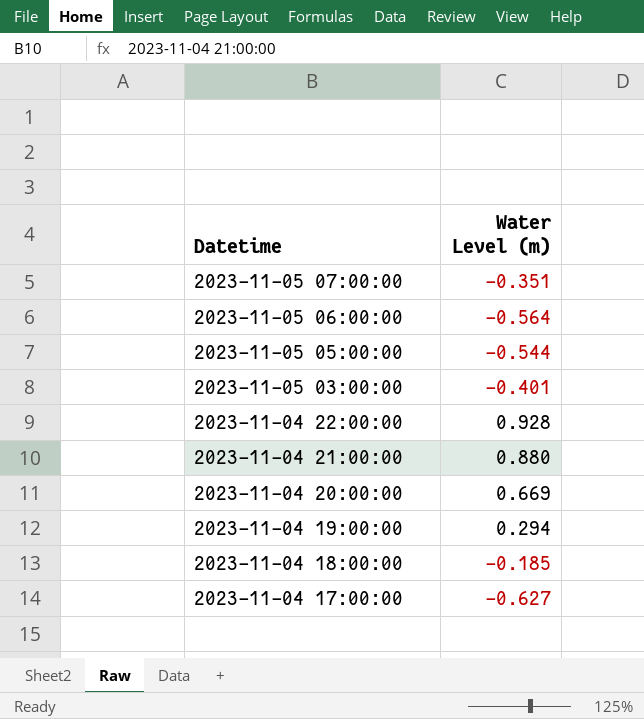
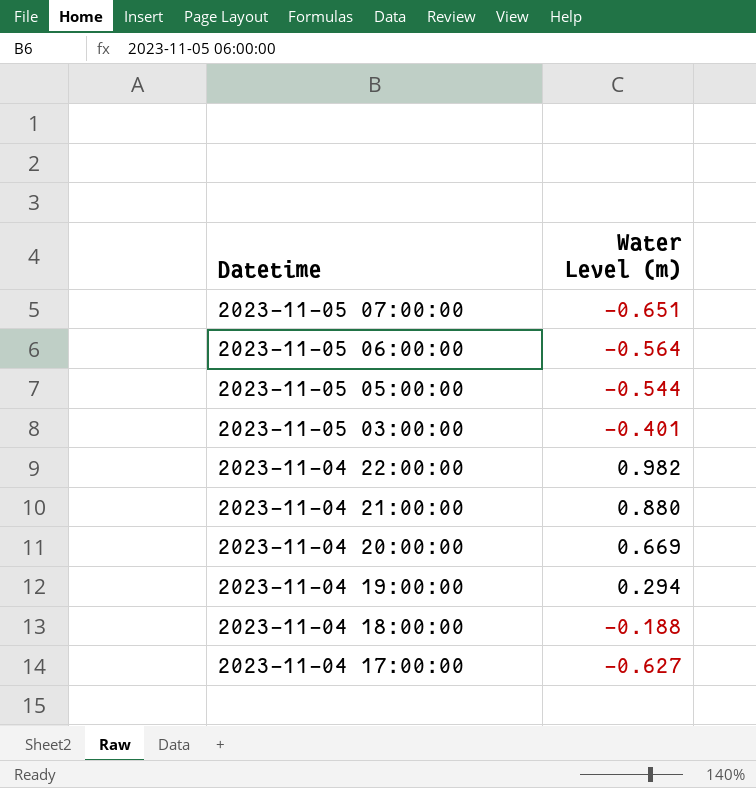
2023-11-05 07:00:00 | Water Level (m): -0.351 -> -0.651
2023-11-04 22:00:00 | Water Level (m): 0.928 -> 0.982
2023-11-04 18:00:00 | Water Level (m): -0.185 -> -0.188

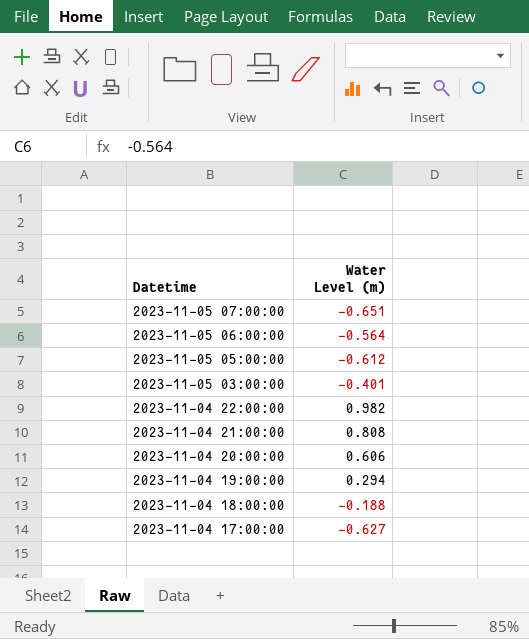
2023-11-05 05:00:00 | Water Level (m): -0.544 -> -0.612
2023-11-04 21:00:00 | Water Level (m): 0.880 -> 0.808
2023-11-04 20:00:00 | Water Level (m): 0.669 -> 0.606

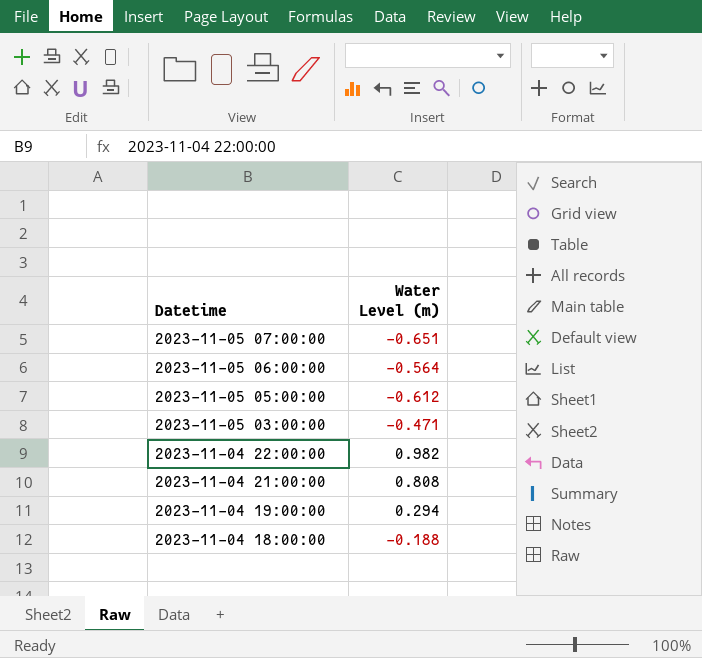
row 2023-11-04 20:00:00: 0.606 -> none
row 2023-11-04 17:00:00: -0.627 -> none
2023-11-05 03:00:00 | Water Level (m): -0.401 -> -0.471

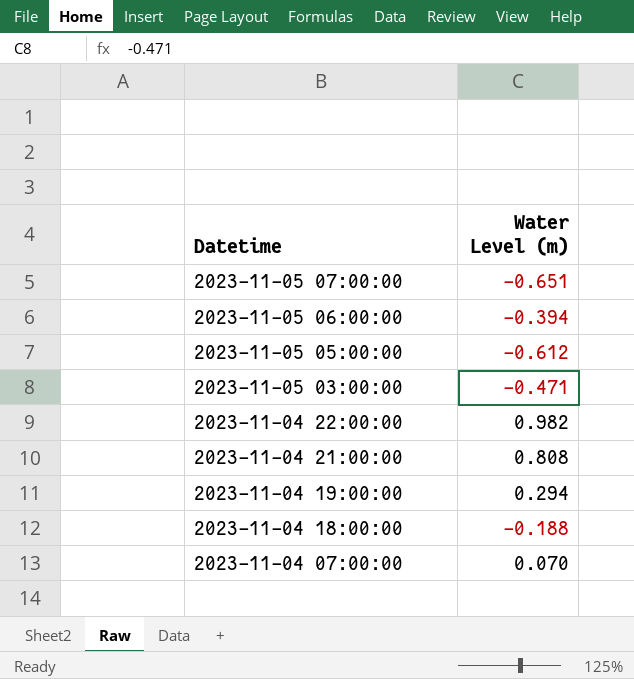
2023-11-05 06:00:00 | Water Level (m): -0.564 -> -0.394
row 2023-11-04 07:00:00: none -> 0.070

